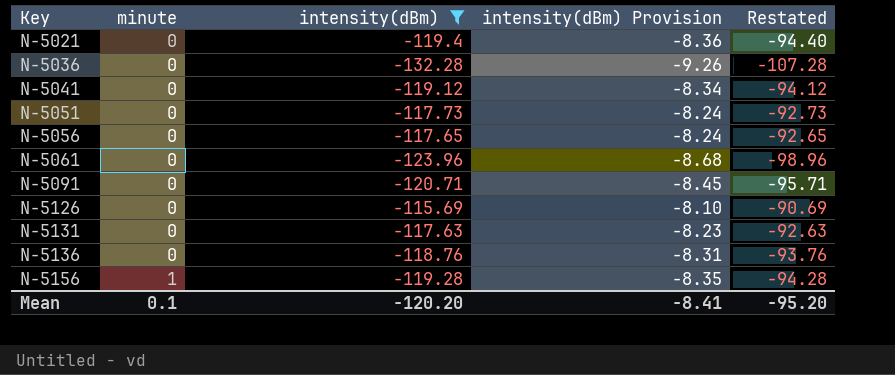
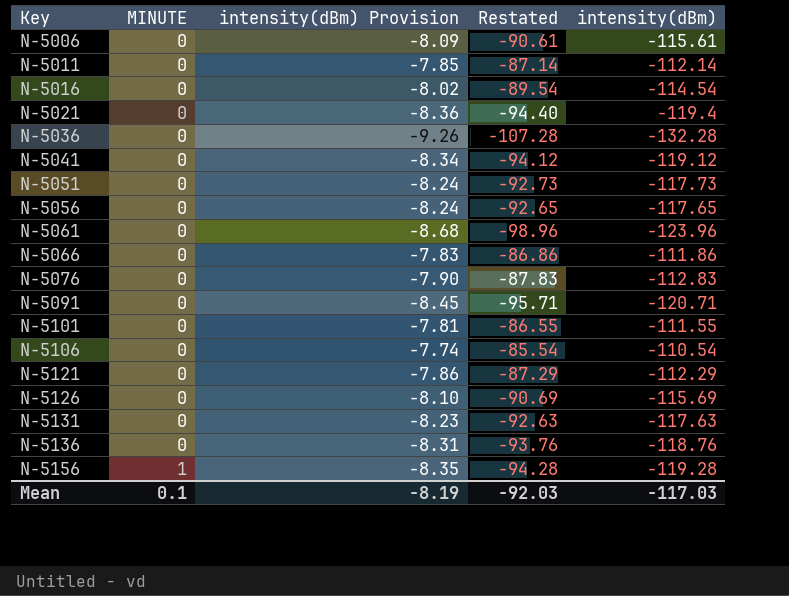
filter: intensity(dBm) <= -115.69 -> none
column name: minute -> MINUTE
column intensity(dBm) | position: 3 -> 5
Mean | intensity(dBm) Provision: -8.41 -> -8.19
Mean | Restated: -95.20 -> -92.03
Mean | intensity(dBm): -120.20 -> -117.03

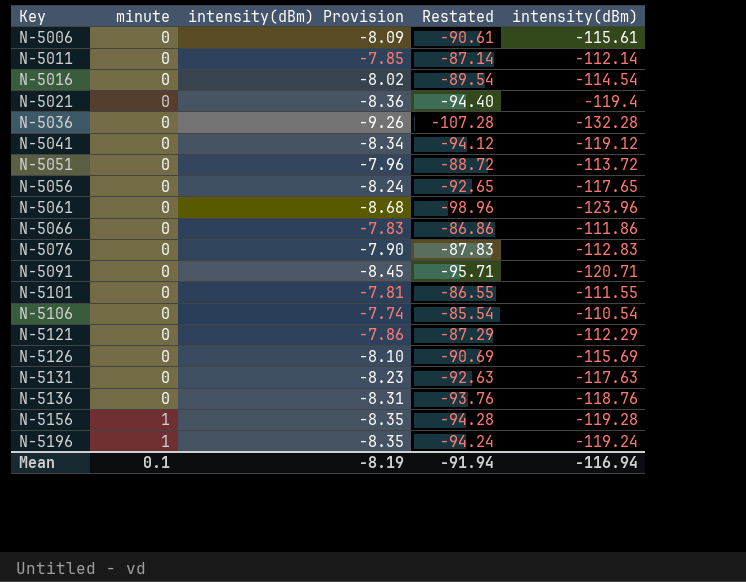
column name: MINUTE -> minute
N-5051 | intensity(dBm) Provision: -8.24 -> -7.96
N-5051 | Restated: -92.73 -> -88.72
N-5051 | intensity(dBm): -117.73 -> -113.72
row N-5196: none -> 1 | -8.35 | -94.24 | -119.24
Mean | Restated: -92.03 -> -91.94
Mean | intensity(dBm): -117.03 -> -116.94

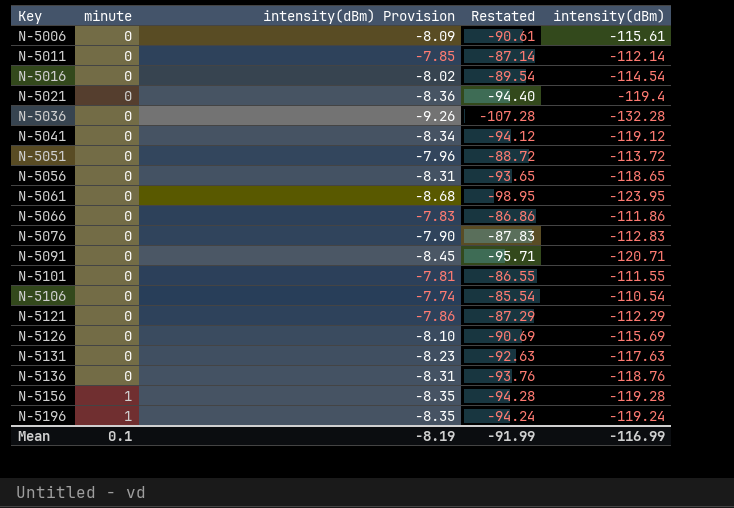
N-5056 | intensity(dBm) Provision: -8.24 -> -8.31
N-5056 | Restated: -92.65 -> -93.65
N-5056 | intensity(dBm): -117.65 -> -118.65
N-5061 | Restated: -98.96 -> -98.95
N-5061 | intensity(dBm): -123.96 -> -123.95
Mean | Restated: -91.94 -> -91.99
Mean | intensity(dBm): -116.94 -> -116.99

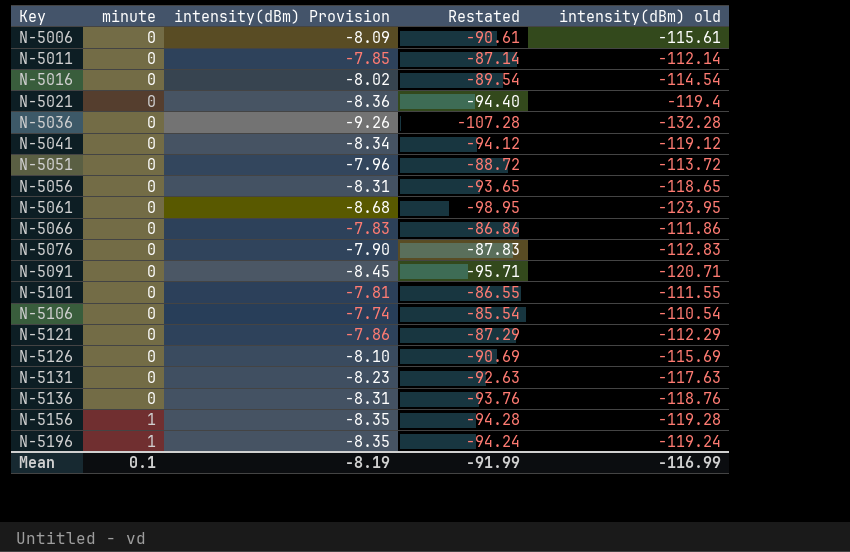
column name: intensity(dBm) -> intensity(dBm) old

